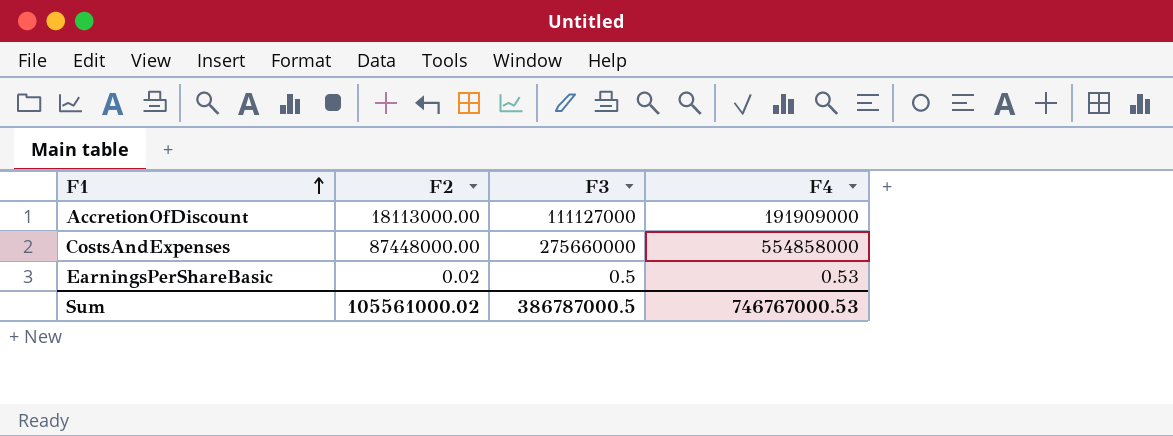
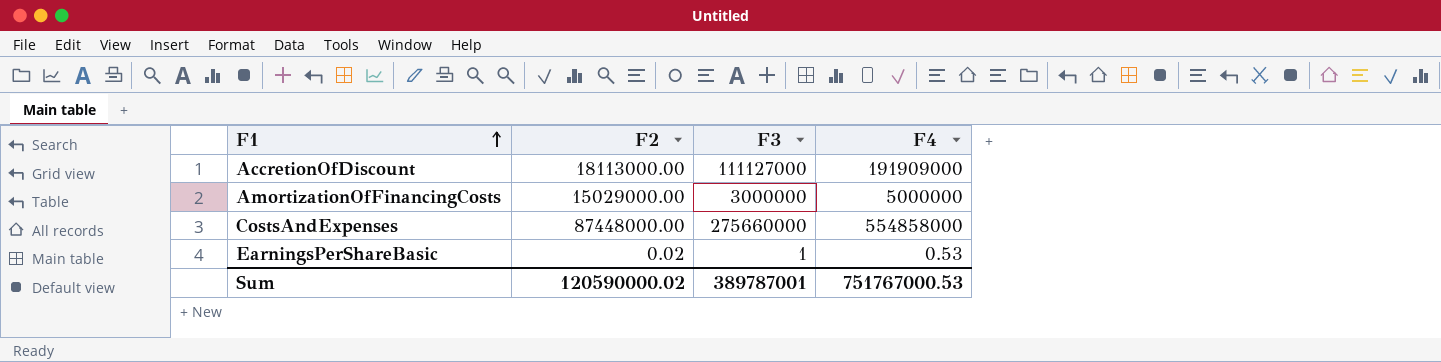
row AmortizationOfFinancingCosts: none -> 15029000.00 | 3000000 | 5000000
EarningsPerShareBasic | F3: 0.5 -> 1
Sum | F2: 105561000.02 -> 120590000.02
Sum | F3: 386787000.5 -> 389787001
Sum | F4: 746767000.53 -> 751767000.53

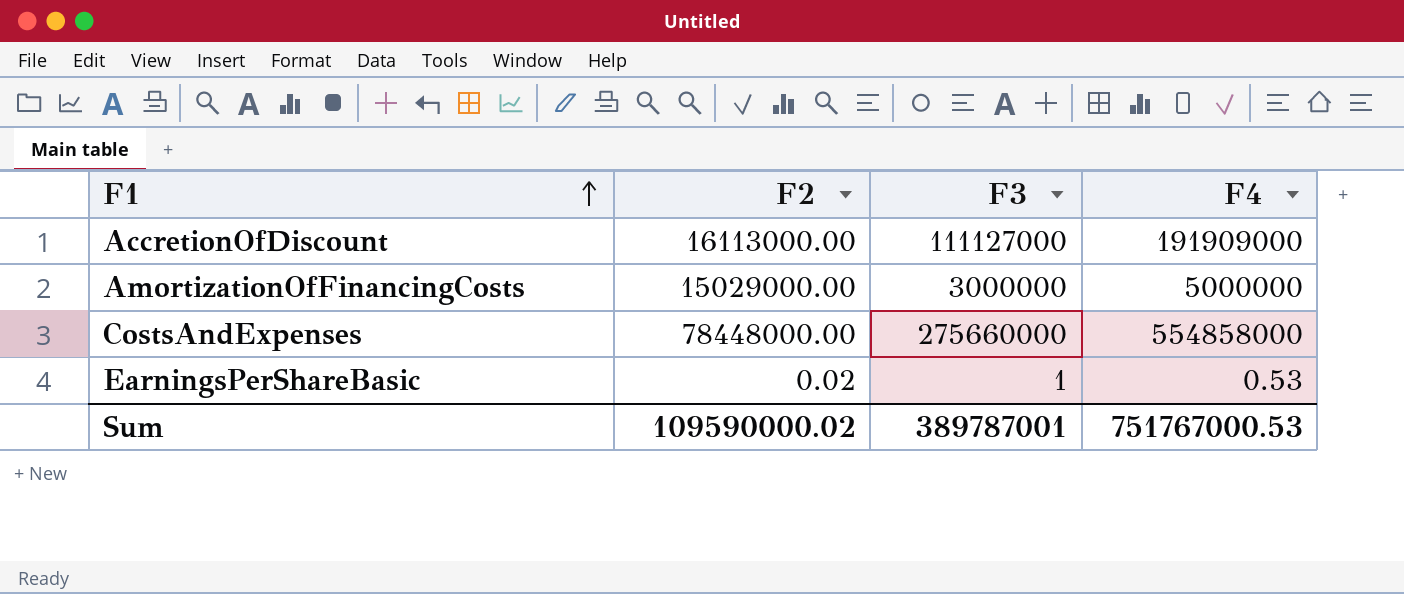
AccretionOfDiscount | F2: 18113000.00 -> 16113000.00
CostsAndExpenses | F2: 87448000.00 -> 78448000.00
Sum | F2: 120590000.02 -> 109590000.02

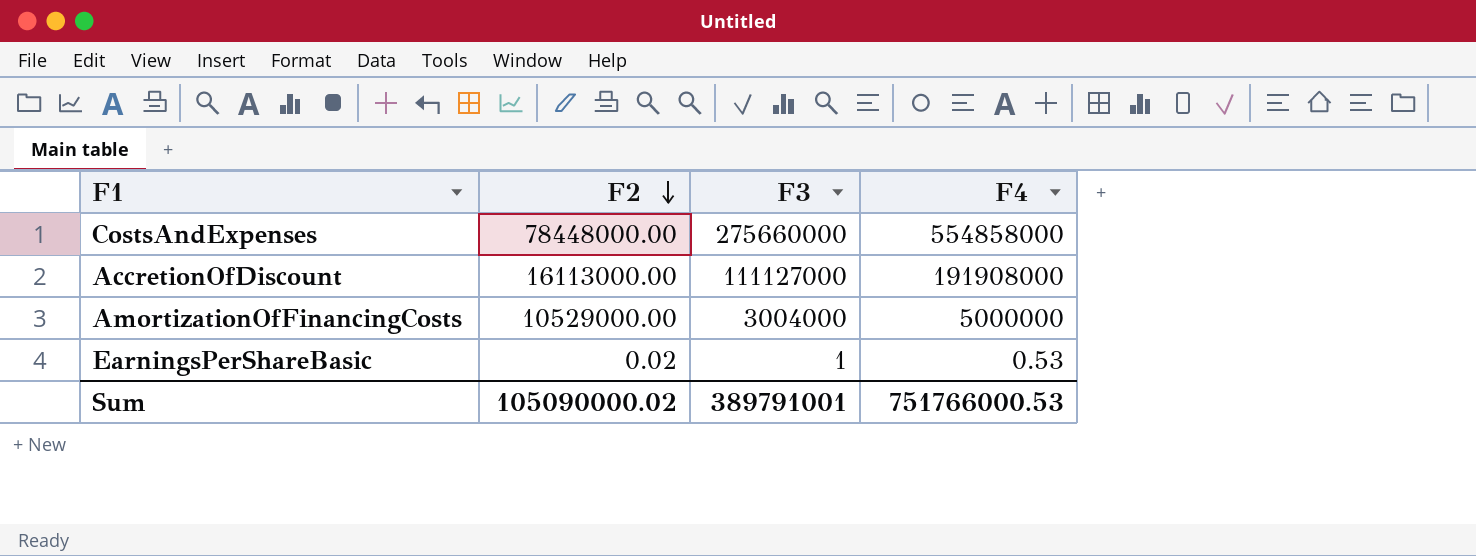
row order: F1 ascending -> F2 descending
AccretionOfDiscount | F4: 191909000 -> 191908000
AmortizationOfFinancingCosts | F2: 15029000.00 -> 10529000.00
AmortizationOfFinancingCosts | F3: 3000000 -> 3004000
Sum | F2: 109590000.02 -> 105090000.02
Sum | F3: 389787001 -> 389791001
Sum | F4: 751767000.53 -> 751766000.53

